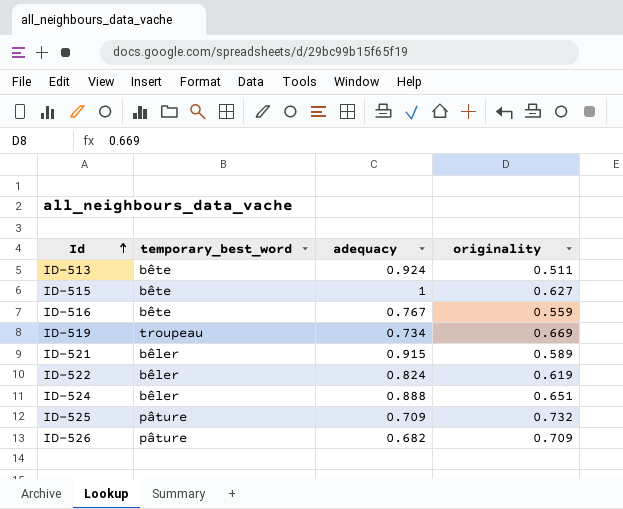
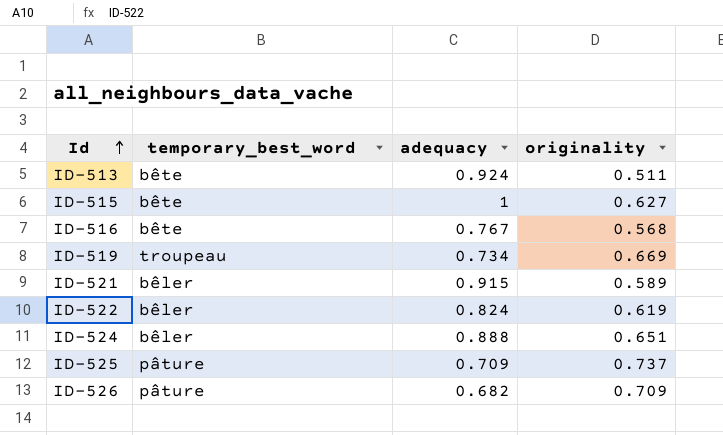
ID-516 | originality: 0.559 -> 0.568
ID-525 | originality: 0.732 -> 0.737

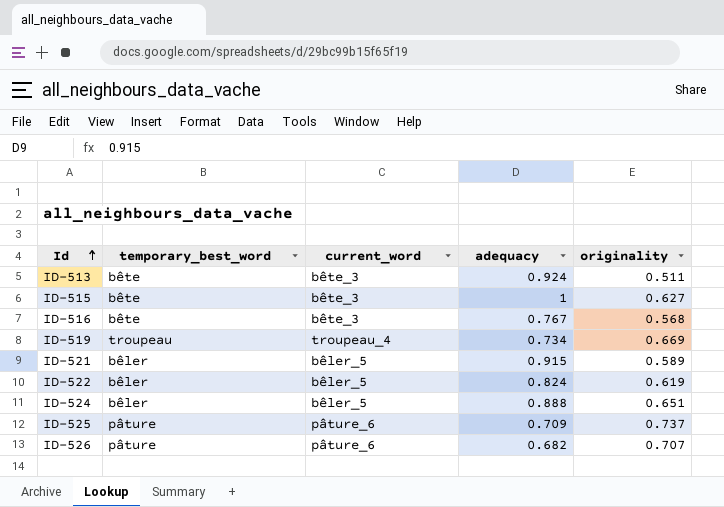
column current_word | position: none -> 3
ID-526 | originality: 0.709 -> 0.707

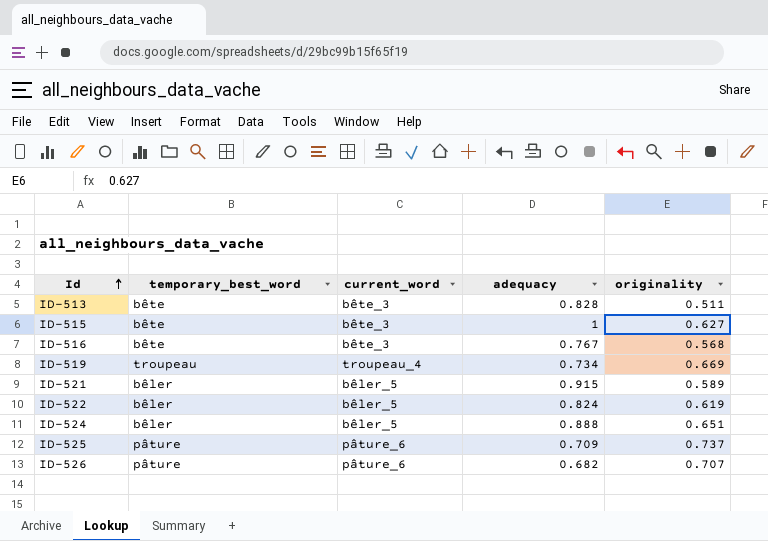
ID-513 | adequacy: 0.924 -> 0.828

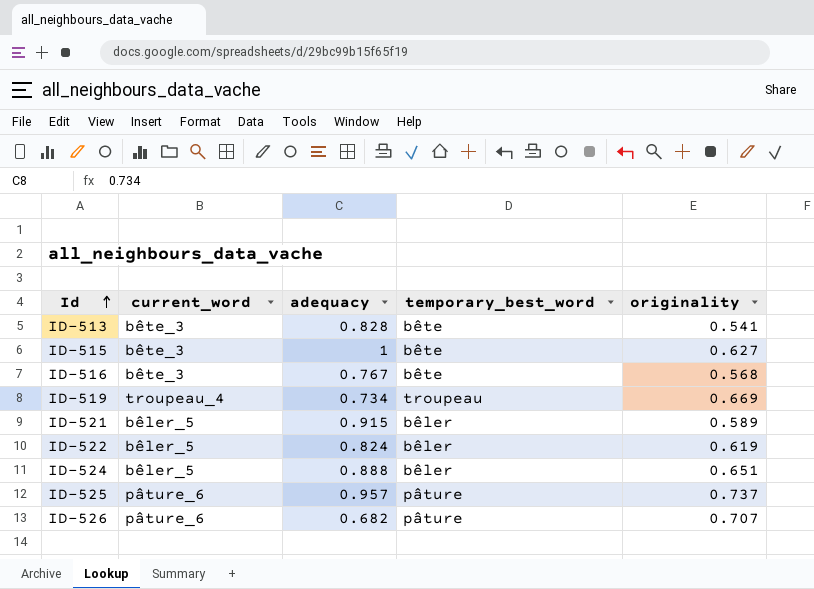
column temporary_best_word | position: 2 -> 4
ID-513 | originality: 0.511 -> 0.541
ID-525 | adequacy: 0.709 -> 0.957

